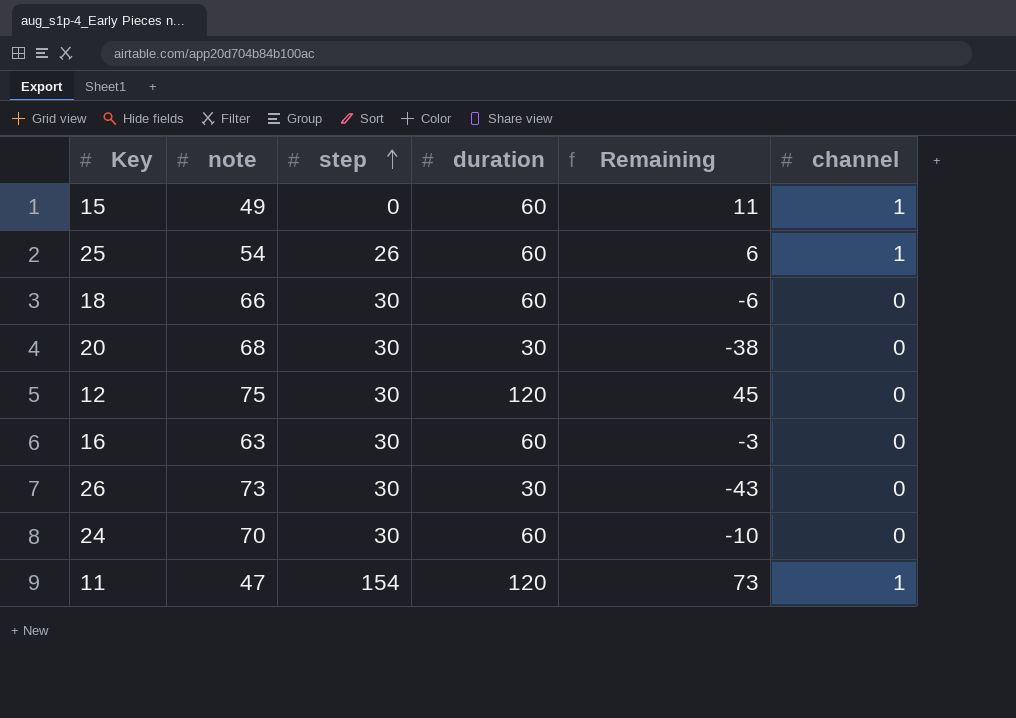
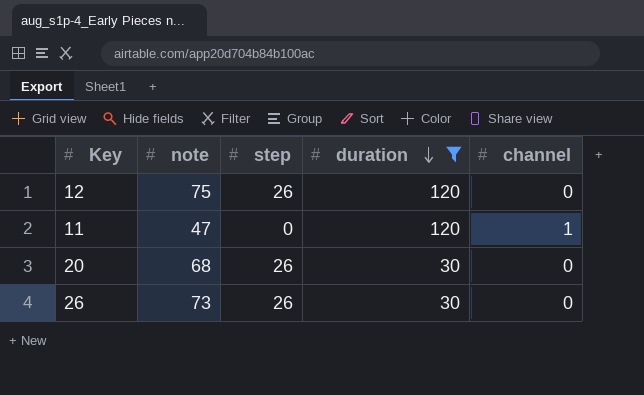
filter: none -> duration != 60
row order: step ascending -> duration descending
column Remaining | formula: [duration] - [note] -> none
12 | step: 30 -> 26
11 | step: 154 -> 0
20 | step: 30 -> 26
26 | step: 30 -> 26

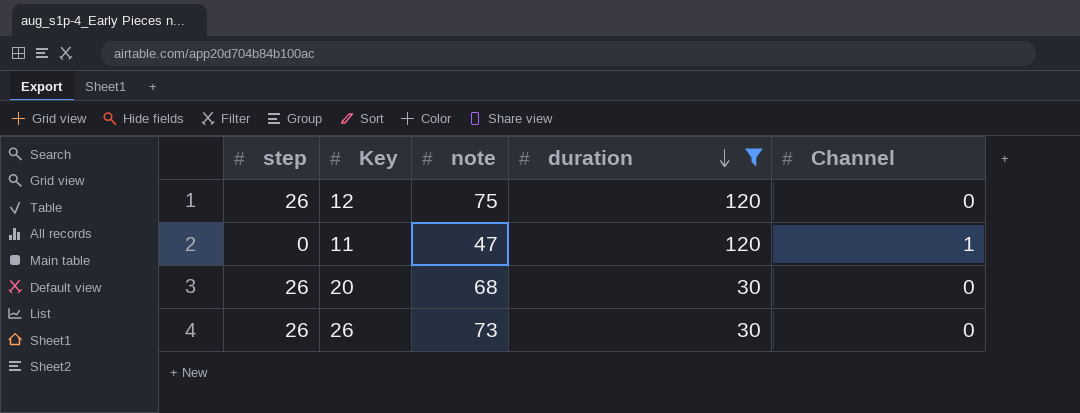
column step | position: 3 -> 1
column name: channel -> Channel

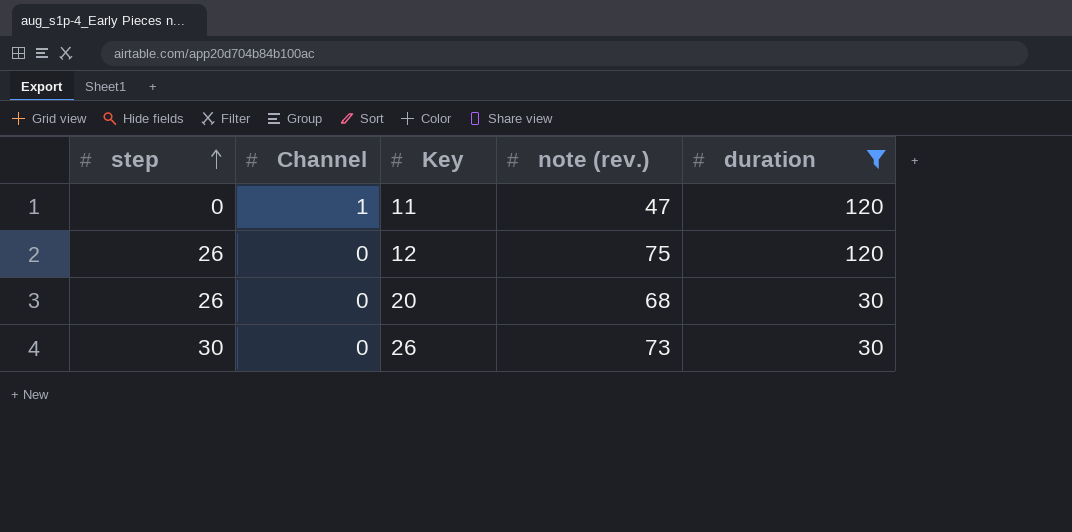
row order: duration descending -> step ascending
column Channel | position: 5 -> 2
column name: note -> note (rev.)
26 | step: 26 -> 30

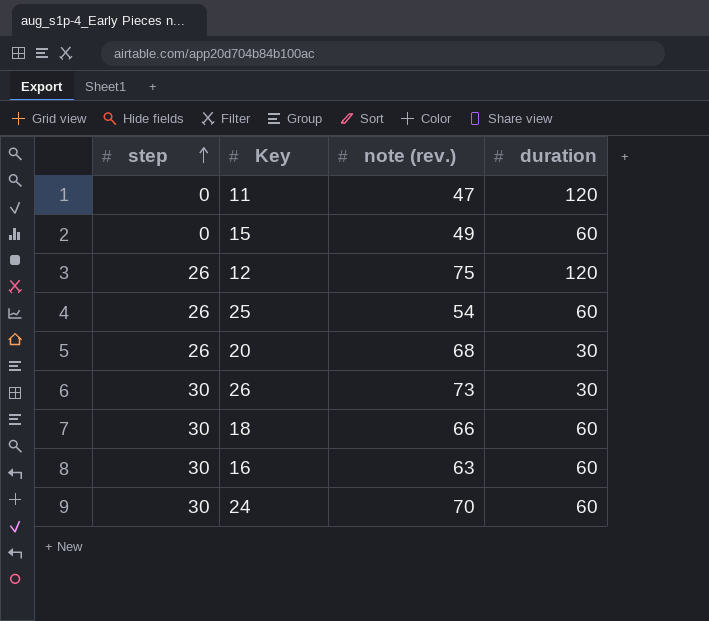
filter: duration != 60 -> none
column Channel | position: 2 -> none

